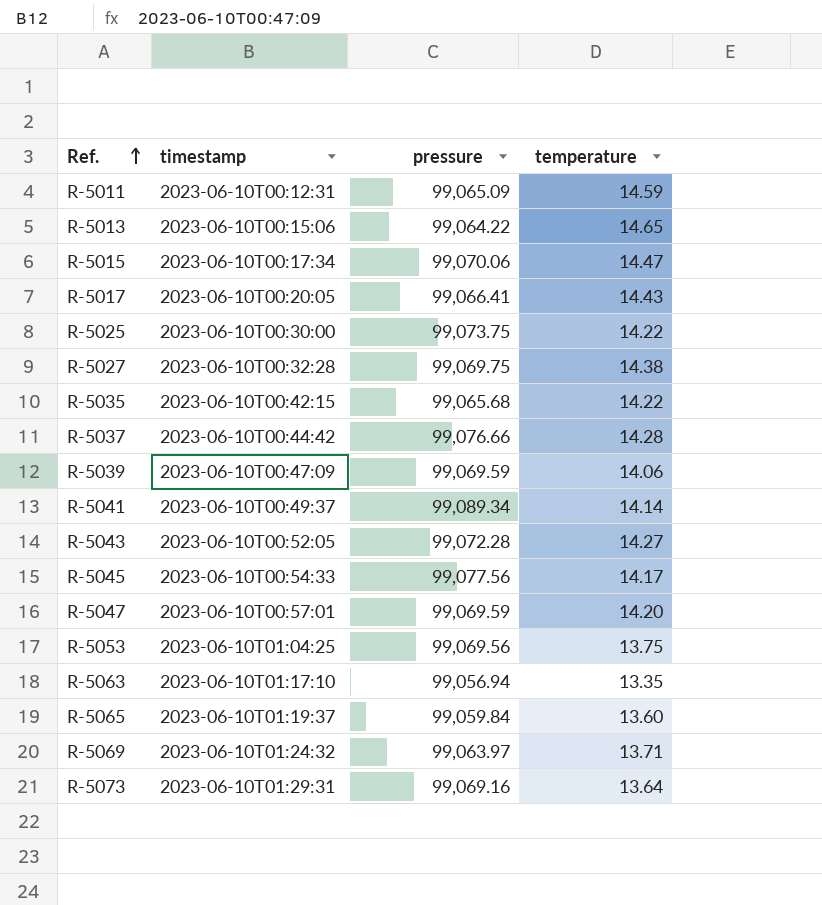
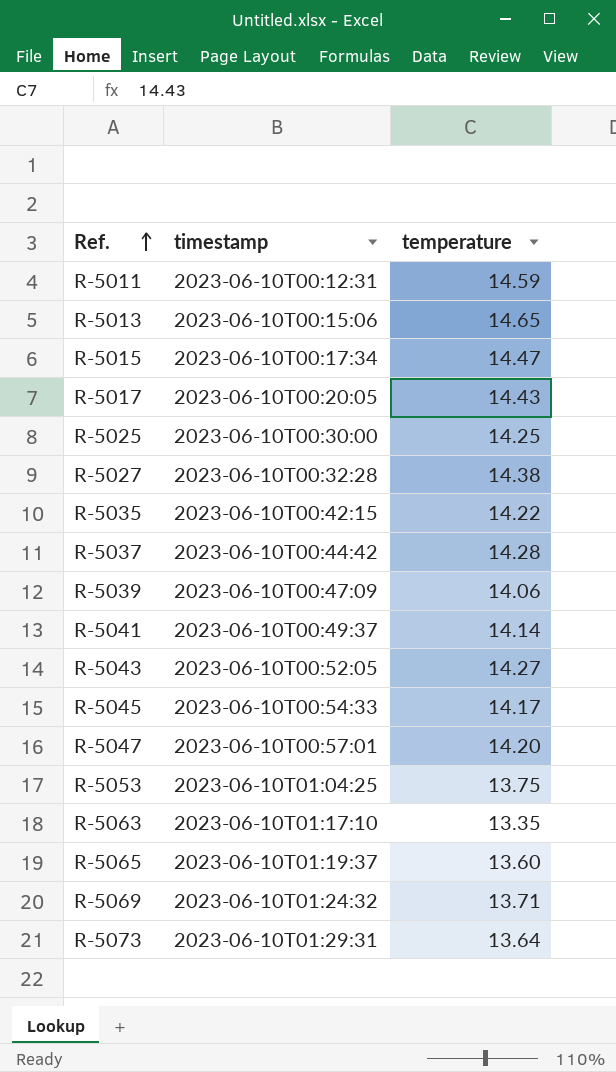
column pressure | position: 3 -> none
R-5025 | temperature: 14.22 -> 14.25

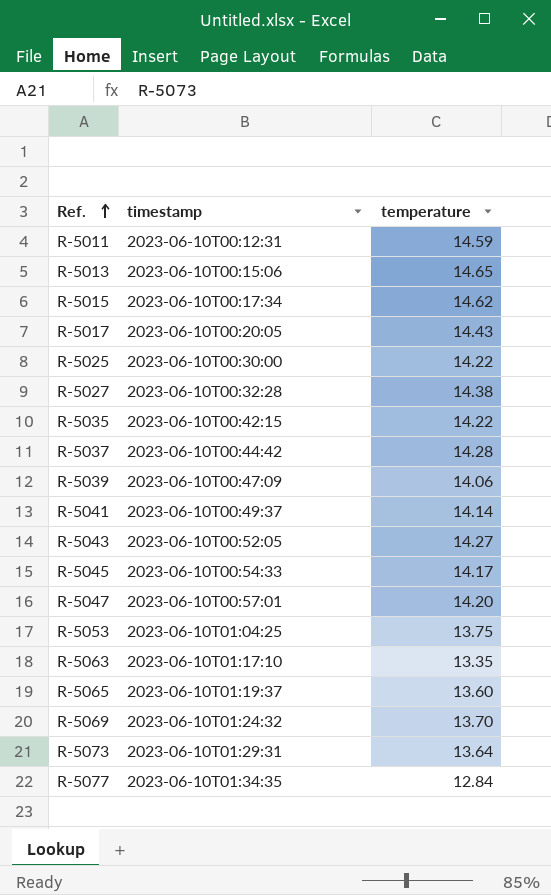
R-5015 | temperature: 14.47 -> 14.62
R-5025 | temperature: 14.25 -> 14.22
R-5069 | temperature: 13.71 -> 13.70
row R-5077: none -> 2023-06-10T01:34:35 | 12.84

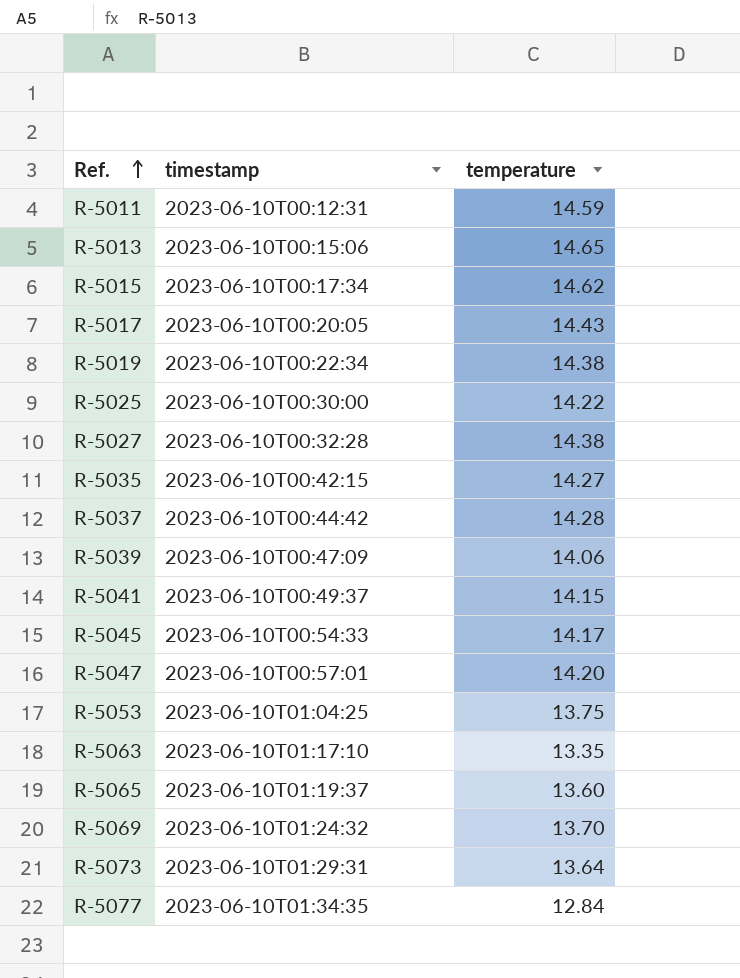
row R-5043: 2023-06-10T00:52:05 | 14.27 -> none
row R-5019: none -> 2023-06-10T00:22:34 | 14.38
R-5035 | temperature: 14.22 -> 14.27
R-5041 | temperature: 14.14 -> 14.15

